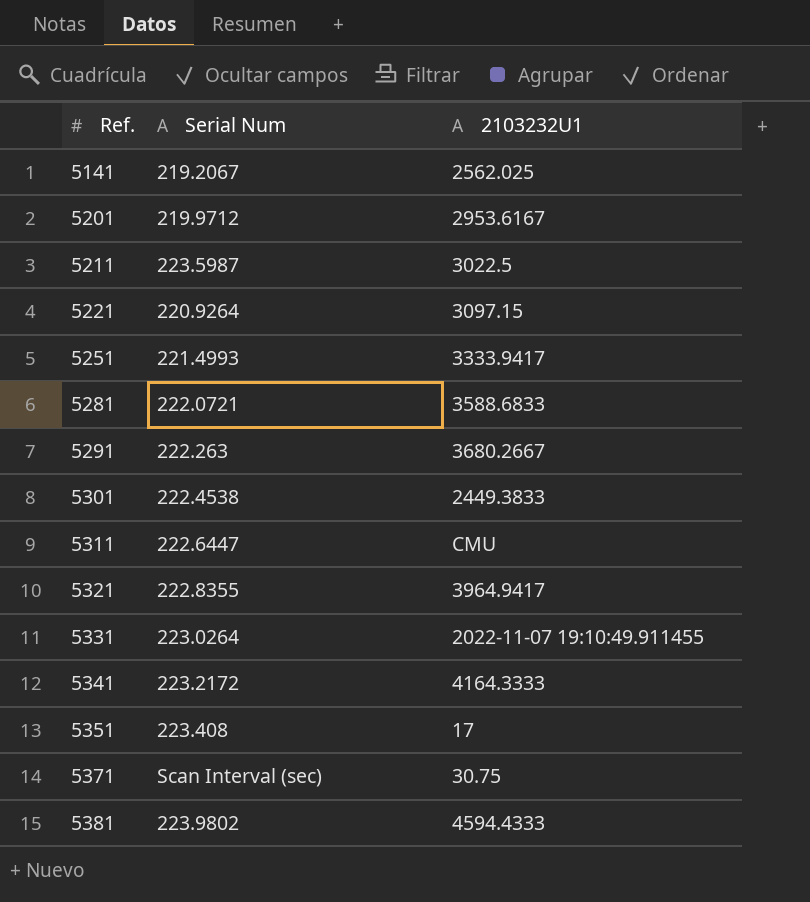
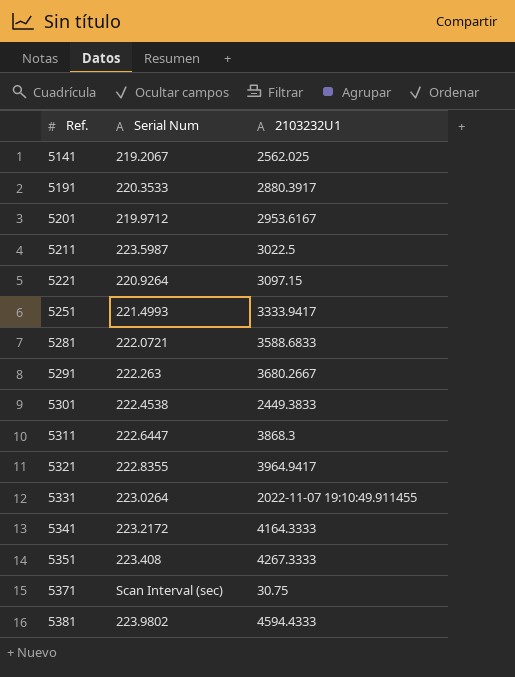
row 5191: none -> 220.3533 | 2880.3917
5311 | 2103232U1: CMU -> 3868.3
5351 | 2103232U1: 17 -> 4267.3333

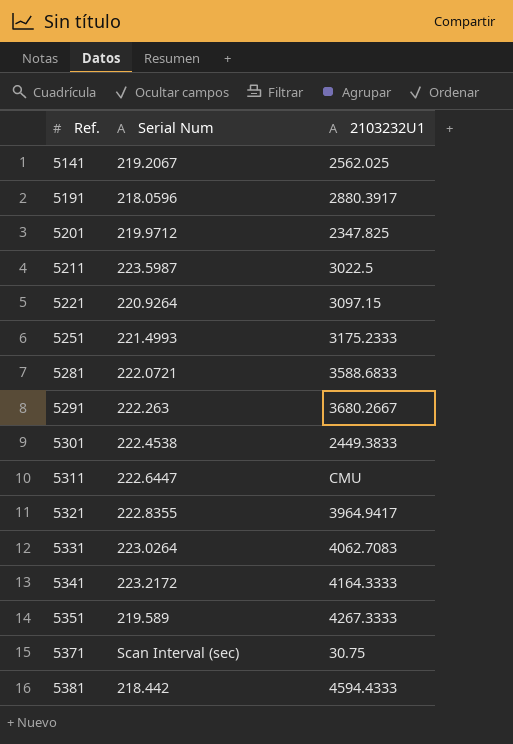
5191 | Serial Num: 220.3533 -> 218.0596
5201 | 2103232U1: 2953.6167 -> 2347.825
5251 | 2103232U1: 3333.9417 -> 3175.2333
5311 | 2103232U1: 3868.3 -> CMU
5331 | 2103232U1: 2022-11-07 19:10:49.911455 -> 4062.7083
5351 | Serial Num: 223.408 -> 219.589
5381 | Serial Num: 223.9802 -> 218.442

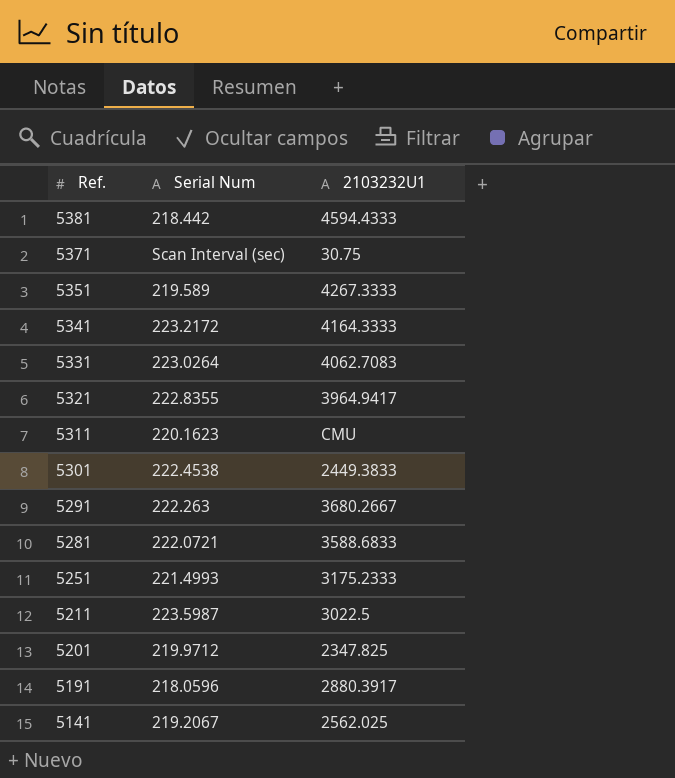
row order: Ref. ascending -> Ref. descending
row 5221: 220.9264 | 3097.15 -> none
5311 | Serial Num: 222.6447 -> 220.1623

